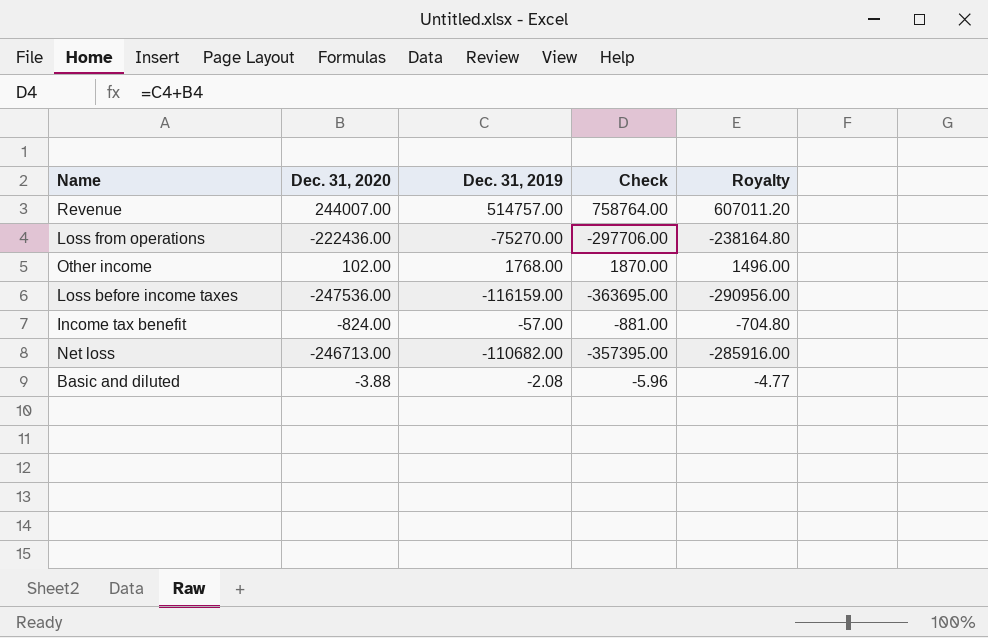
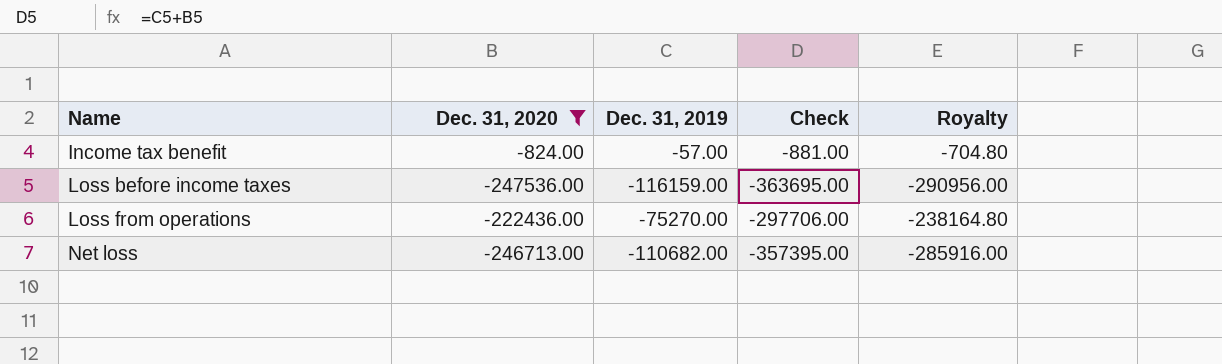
filter: none -> Dec. 31, 2020 <= -824.00
row order: none -> Name ascending

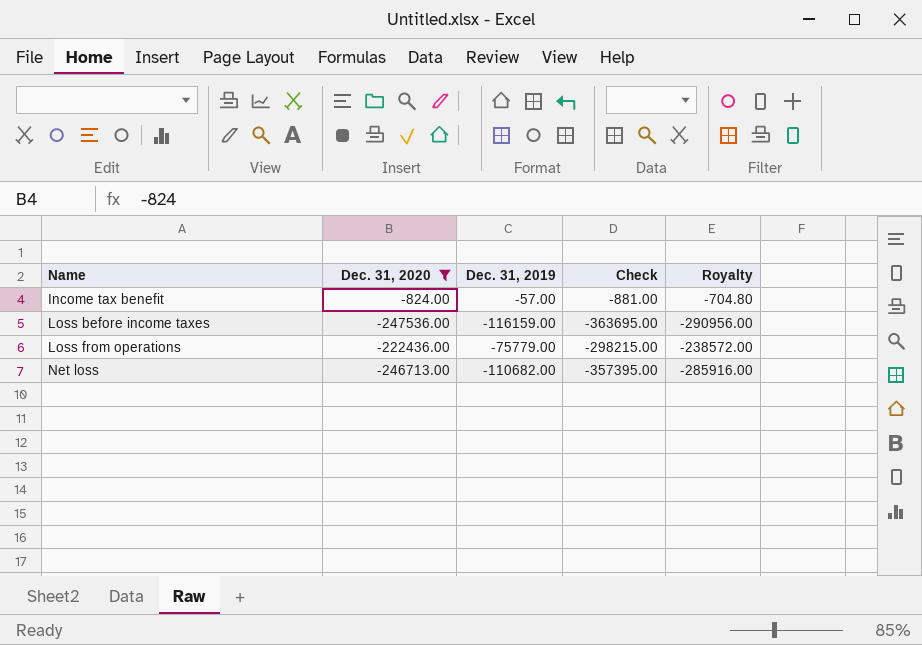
Loss from operations | Dec. 31, 2019: -75270.00 -> -75779.00
Loss from operations | Check: -297706.00 -> -298215.00
Loss from operations | Royalty: -238164.80 -> -238572.00

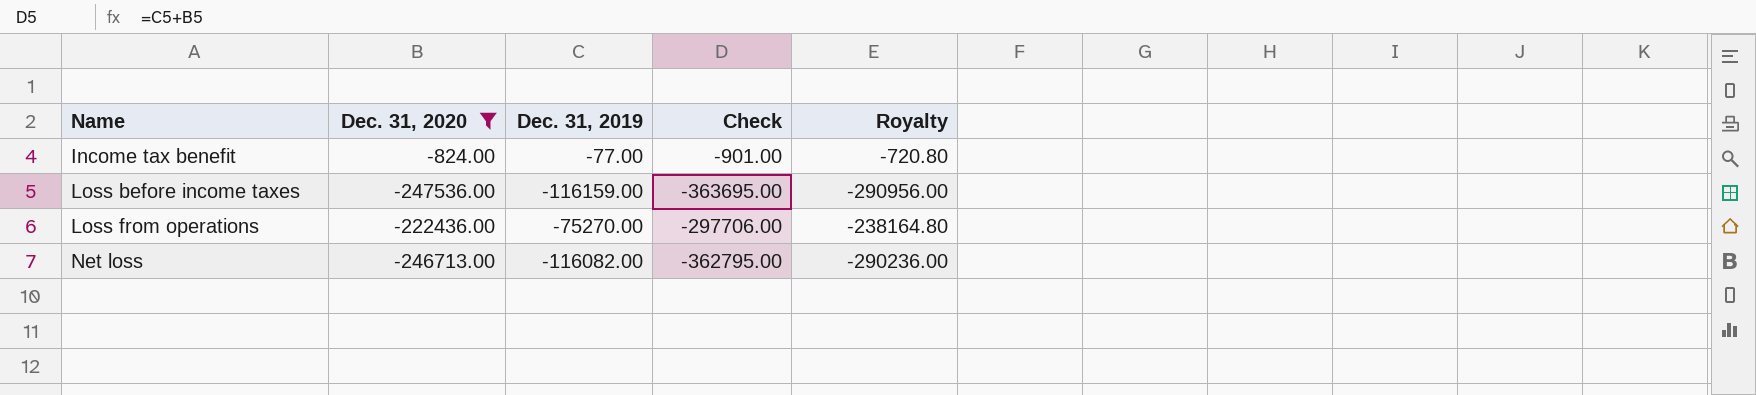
Income tax benefit | Dec. 31, 2019: -57.00 -> -77.00
Income tax benefit | Check: -881.00 -> -901.00
Income tax benefit | Royalty: -704.80 -> -720.80
Loss from operations | Dec. 31, 2019: -75779.00 -> -75270.00
Loss from operations | Check: -298215.00 -> -297706.00
Loss from operations | Royalty: -238572.00 -> -238164.80
Net loss | Dec. 31, 2019: -110682.00 -> -116082.00
Net loss | Check: -357395.00 -> -362795.00
Net loss | Royalty: -285916.00 -> -290236.00

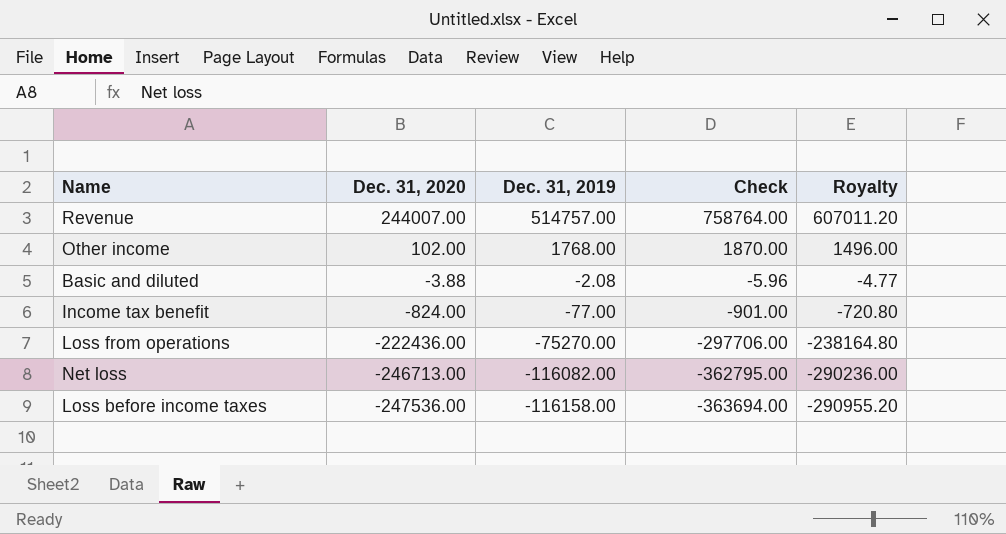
filter: Dec. 31, 2020 <= -824.00 -> none
row order: Name ascending -> Dec. 31, 2020 descending
Loss before income taxes | Dec. 31, 2019: -116159.00 -> -116158.00
Loss before income taxes | Check: -363695.00 -> -363694.00
Loss before income taxes | Royalty: -290956.00 -> -290955.20

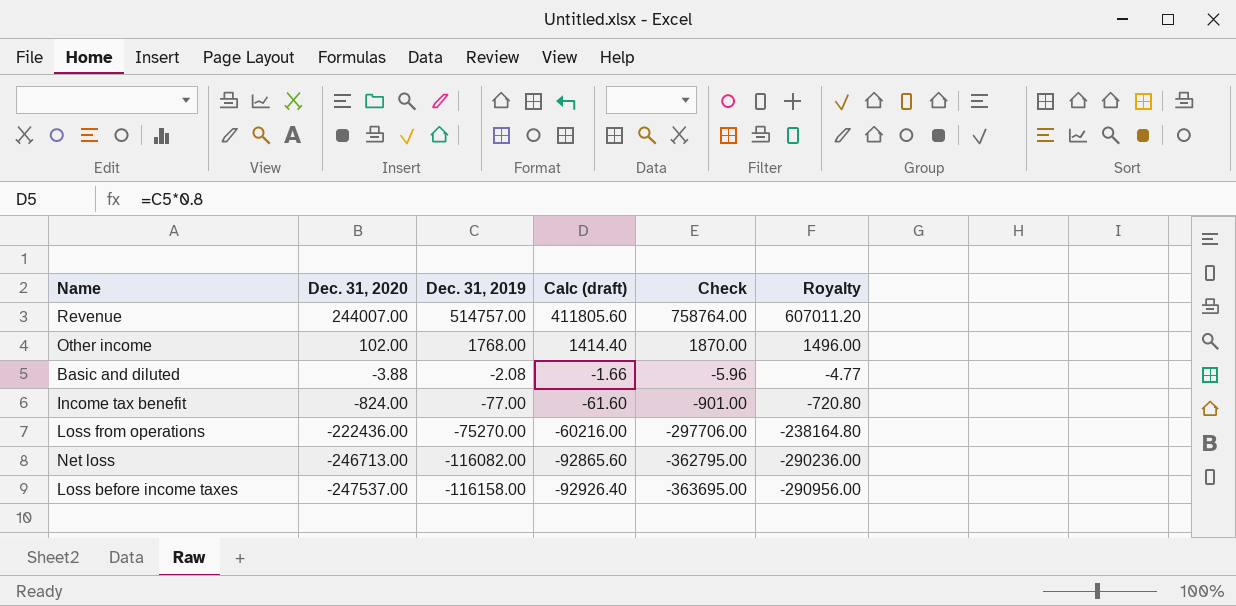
column Calc (draft) | formula: none -> [Dec. 31, 2019] * 0.8
Loss before income taxes | Dec. 31, 2020: -247536.00 -> -247537.00
Loss before income taxes | Check: -363694.00 -> -363695.00
Loss before income taxes | Royalty: -290955.20 -> -290956.00

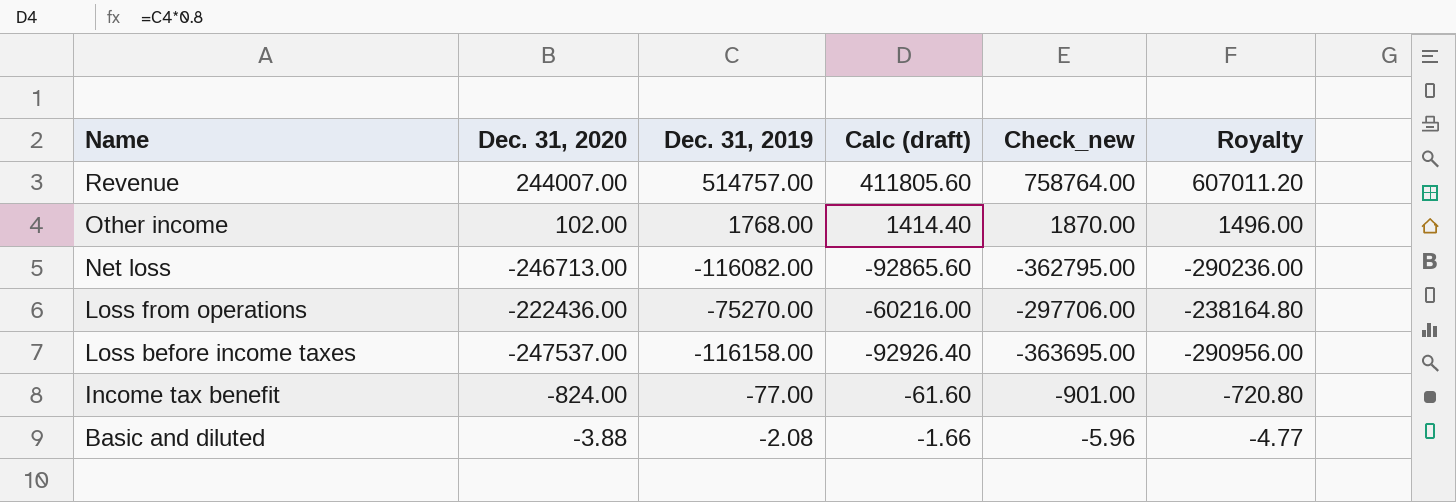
row order: Dec. 31, 2020 descending -> Name descending
column name: Check -> Check_new

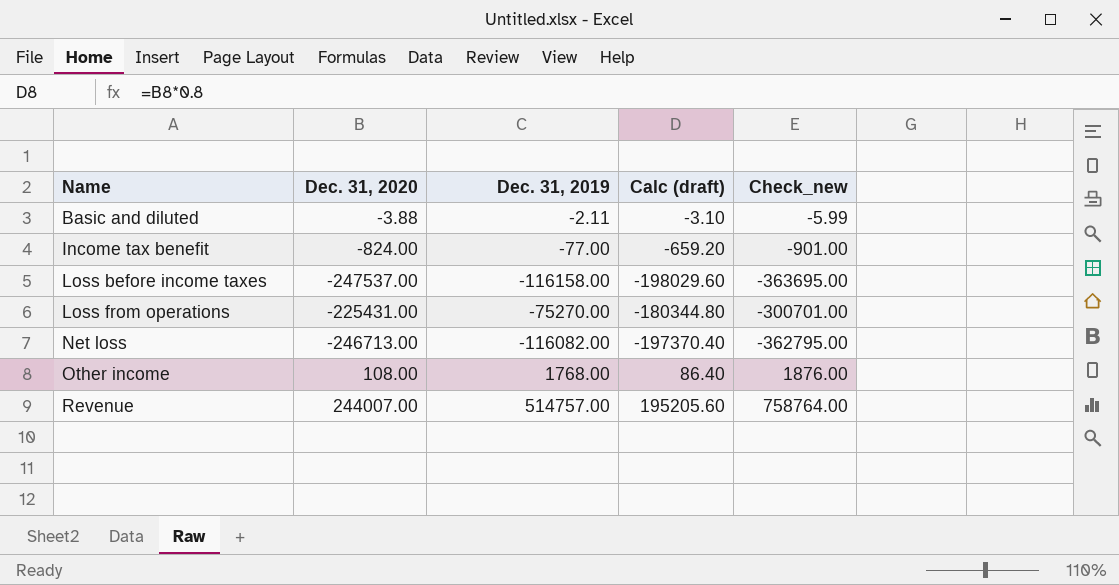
row order: Name descending -> Name ascending
column Royalty | formula: [Check_new] * 0.8 -> none
column Calc (draft) | formula: [Dec. 31, 2019] * 0.8 -> [Dec. 31, 2020] * 0.8
Basic and diluted | Dec. 31, 2019: -2.08 -> -2.11
Basic and diluted | Check_new: -5.96 -> -5.99
Loss from operations | Dec. 31, 2020: -222436.00 -> -225431.00
Loss from operations | Check_new: -297706.00 -> -300701.00
Other income | Dec. 31, 2020: 102.00 -> 108.00
Other income | Check_new: 1870.00 -> 1876.00

